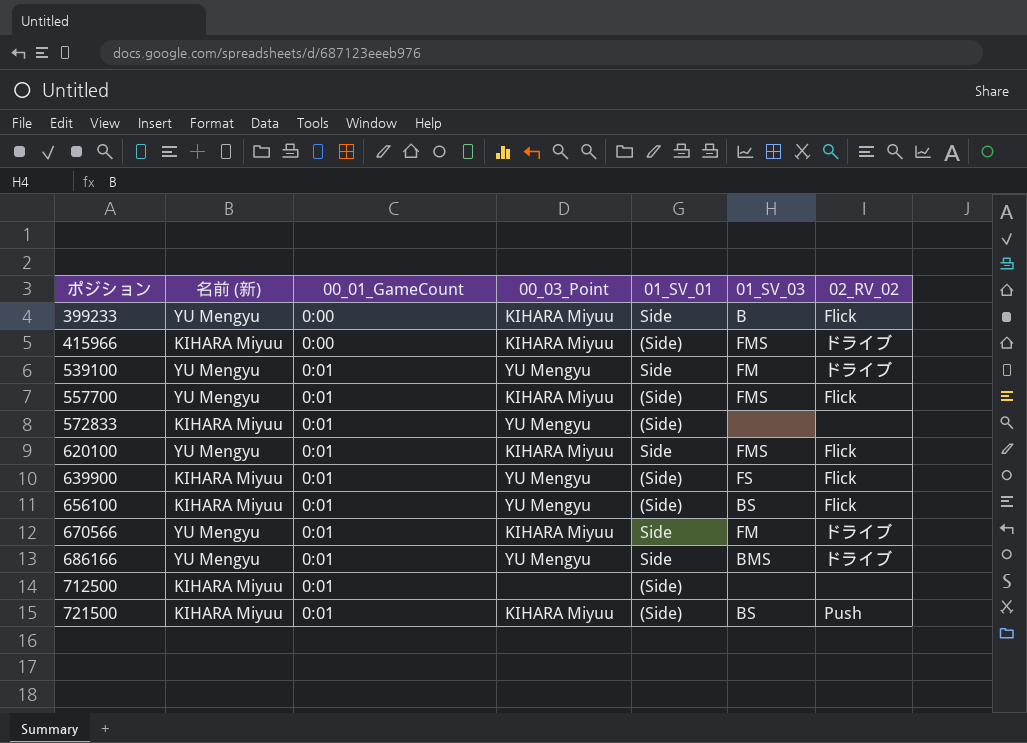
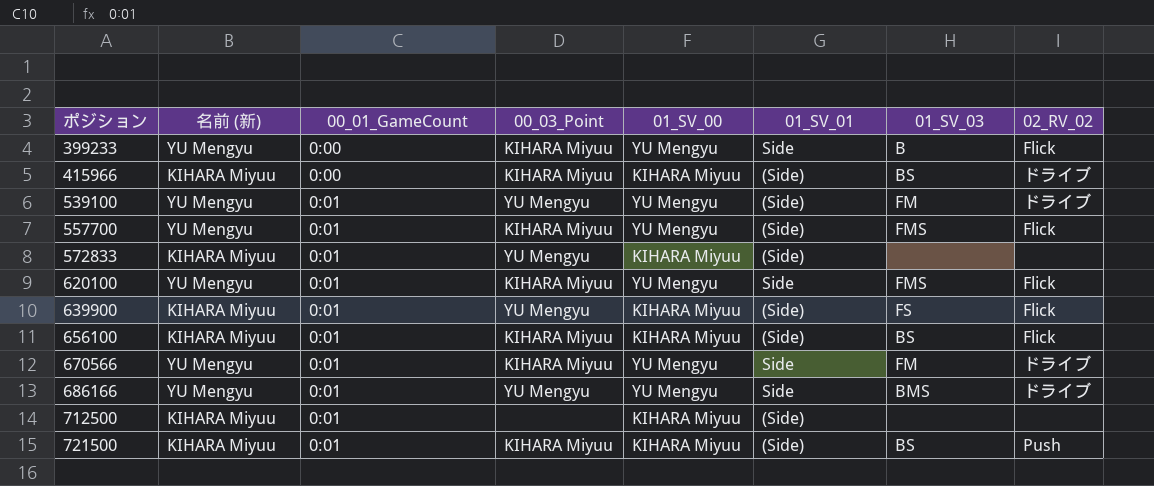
column 01_SV_00 | position: none -> 5
415966 | 01_SV_03: FMS -> BS
539100 | 01_SV_01: Side -> (Side)
656100 | 00_03_Point: YU Mengyu -> KIHARA Miyuu

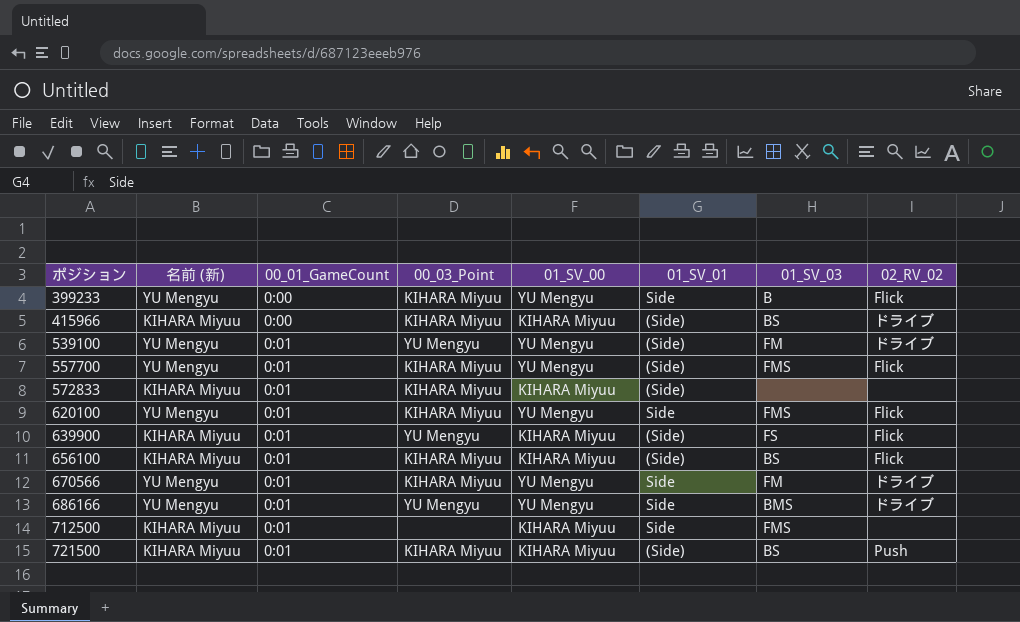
572833 | 00_03_Point: YU Mengyu -> KIHARA Miyuu
712500 | 01_SV_01: (Side) -> Side
712500 | 01_SV_03: none -> FMS

